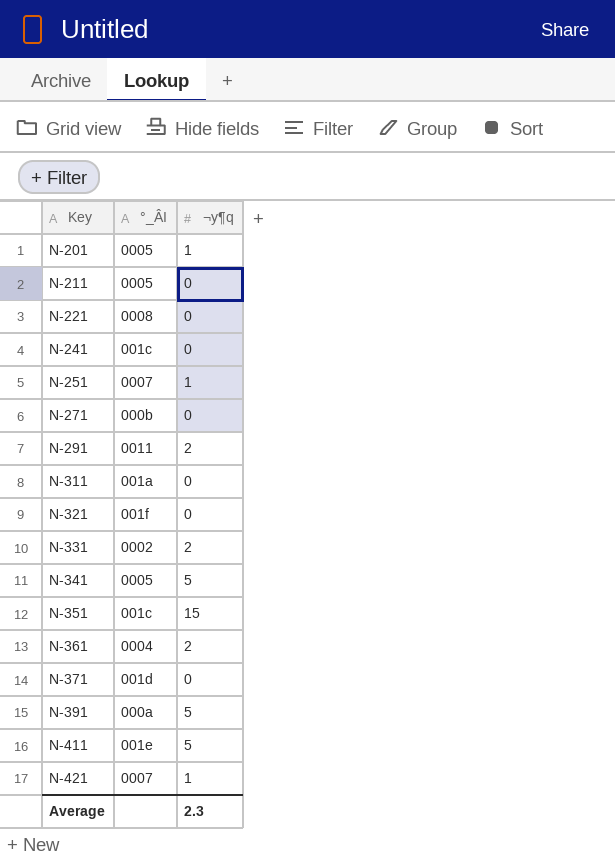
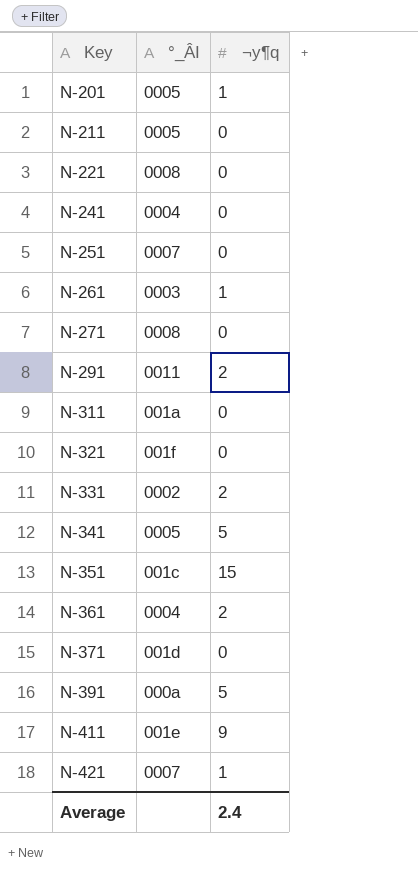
N-241 | °_ÂI: 001c -> 0004
N-251 | ¬y¶q: 1 -> 0
row N-261: none -> 0003 | 1
N-271 | °_ÂI: 000b -> 0008
N-411 | ¬y¶q: 5 -> 9
Average | ¬y¶q: 2.3 -> 2.4

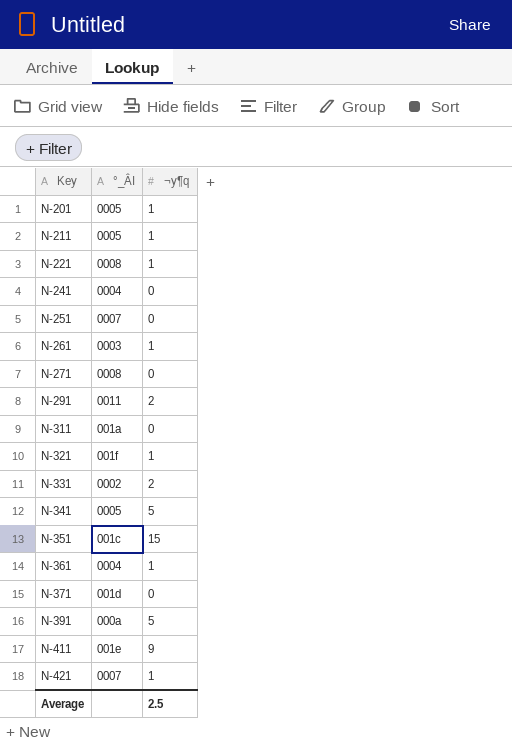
N-211 | ¬y¶q: 0 -> 1
N-221 | ¬y¶q: 0 -> 1
N-321 | ¬y¶q: 0 -> 1
N-361 | ¬y¶q: 2 -> 1
Average | ¬y¶q: 2.4 -> 2.5

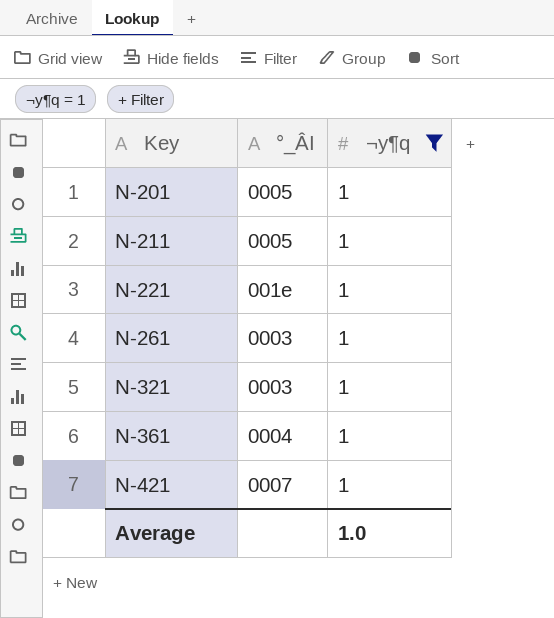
filter: none -> ¬y¶q = 1
N-221 | °_ÂI: 0008 -> 001e
N-321 | °_ÂI: 001f -> 0003
Average | ¬y¶q: 2.5 -> 1.0

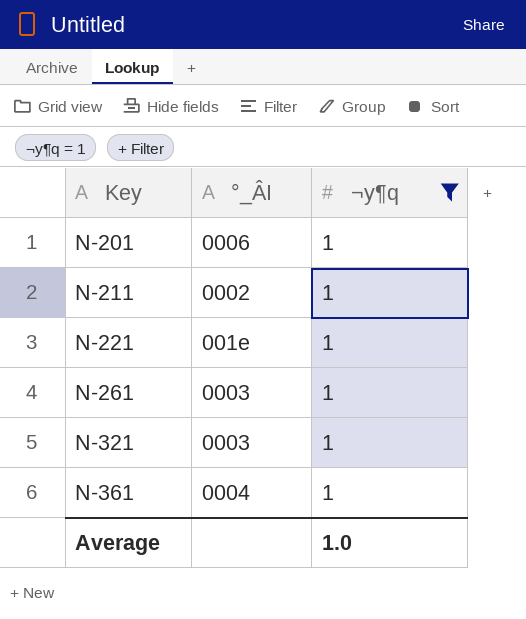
row N-421: 0007 | 1 -> none
N-201 | °_ÂI: 0005 -> 0006
N-211 | °_ÂI: 0005 -> 0002

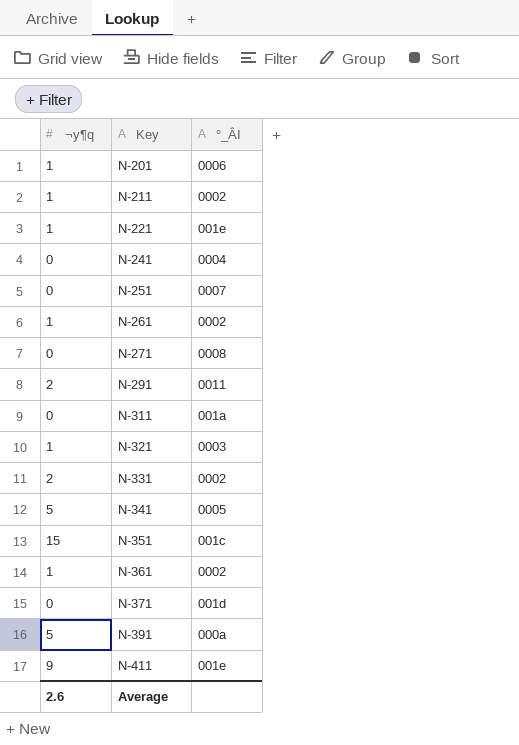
filter: ¬y¶q = 1 -> none
column ¬y¶q | position: 3 -> 1
N-261 | °_ÂI: 0003 -> 0002
N-361 | °_ÂI: 0004 -> 0002
Average | ¬y¶q: 1.0 -> 2.6

